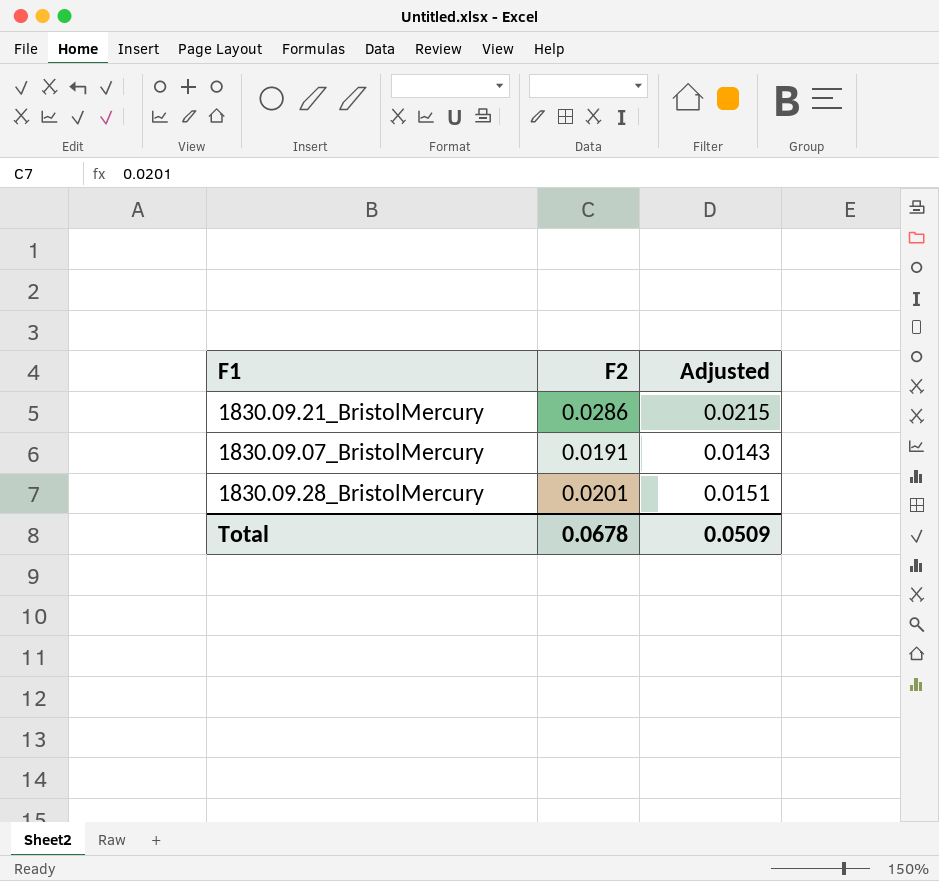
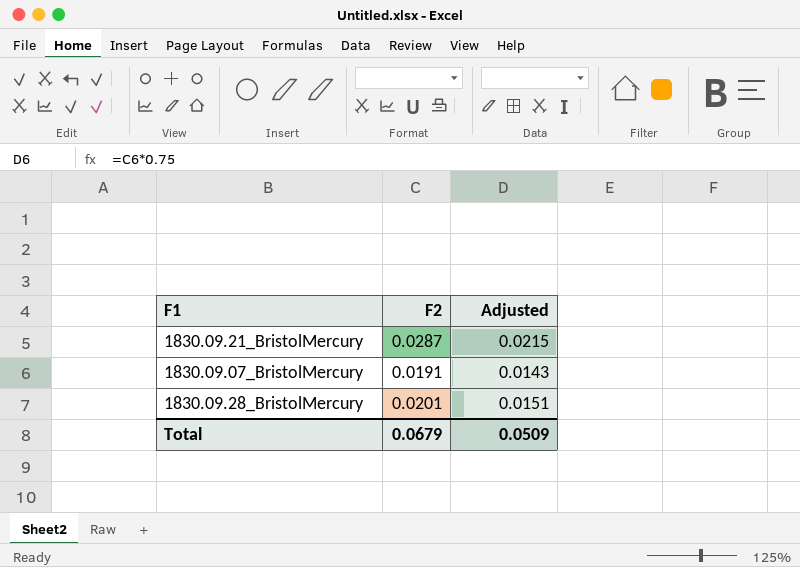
1830.09.21_BristolMercury | F2: 0.0286 -> 0.0287
Total | F2: 0.0678 -> 0.0679

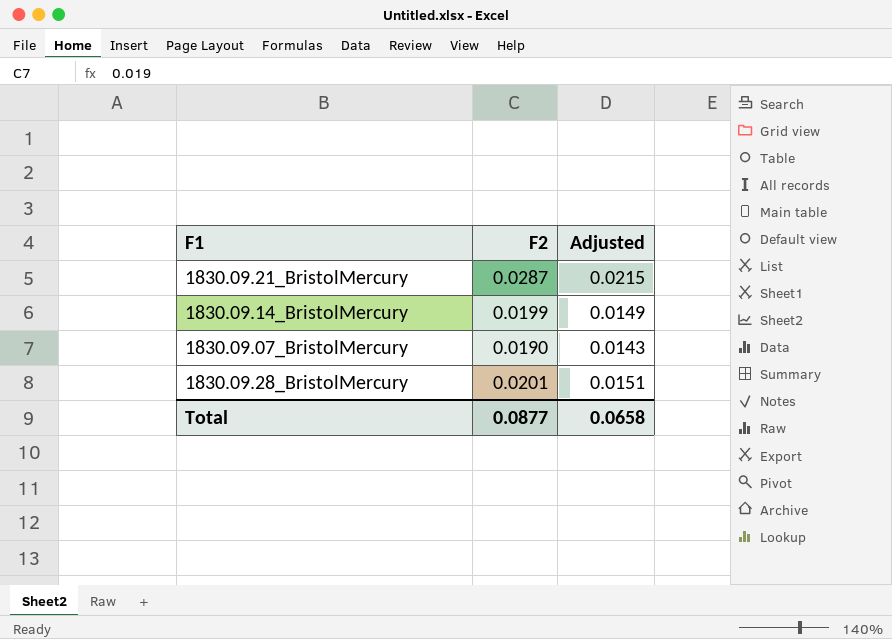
row 1830.09.14_BristolMercury: none -> 0.0199 | 0.0149
1830.09.07_BristolMercury | F2: 0.0191 -> 0.0190
Total | F2: 0.0679 -> 0.0877
Total | Adjusted: 0.0509 -> 0.0658

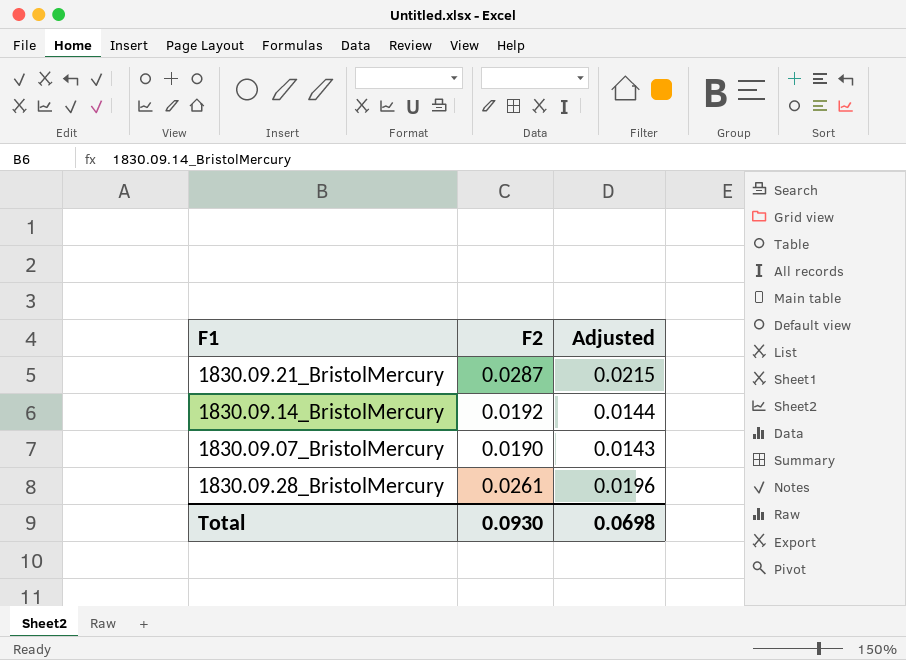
1830.09.14_BristolMercury | F2: 0.0199 -> 0.0192
1830.09.14_BristolMercury | Adjusted: 0.0149 -> 0.0144
1830.09.28_BristolMercury | F2: 0.0201 -> 0.0261
1830.09.28_BristolMercury | Adjusted: 0.0151 -> 0.0196
Total | F2: 0.0877 -> 0.0930
Total | Adjusted: 0.0658 -> 0.0698

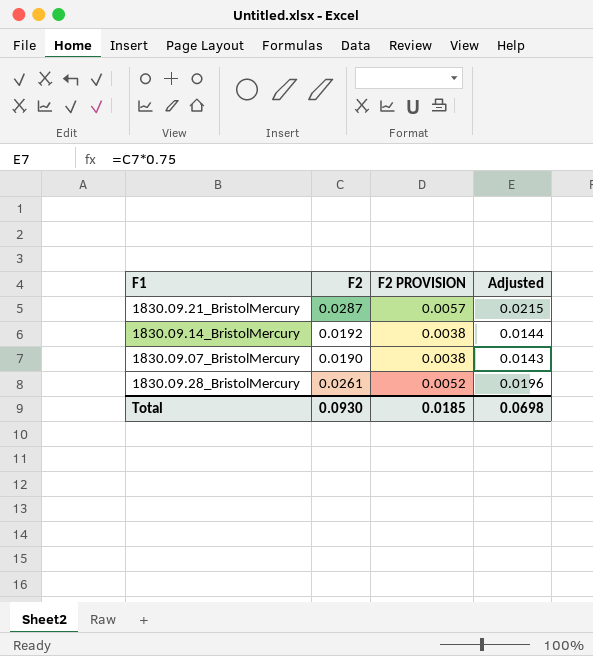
column F2 PROVISION | formula: none -> [F2] * 0.2

